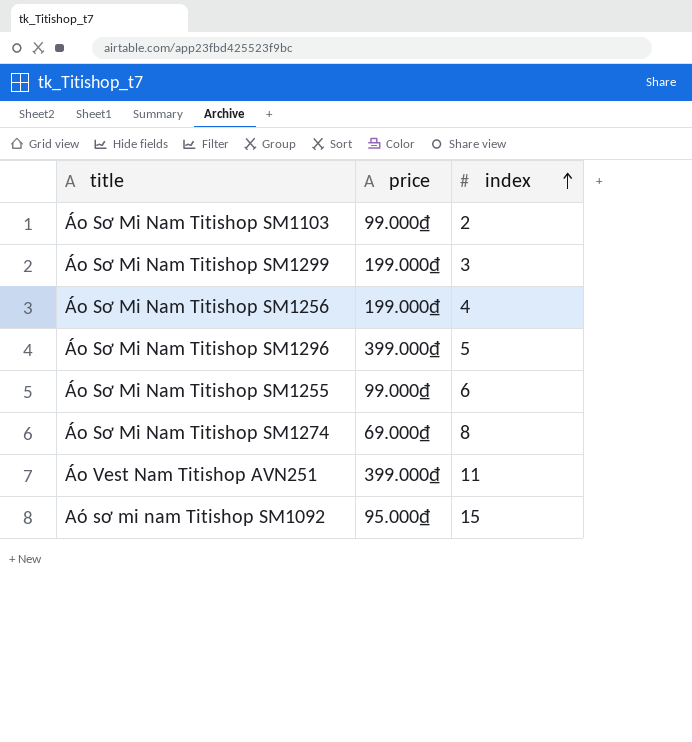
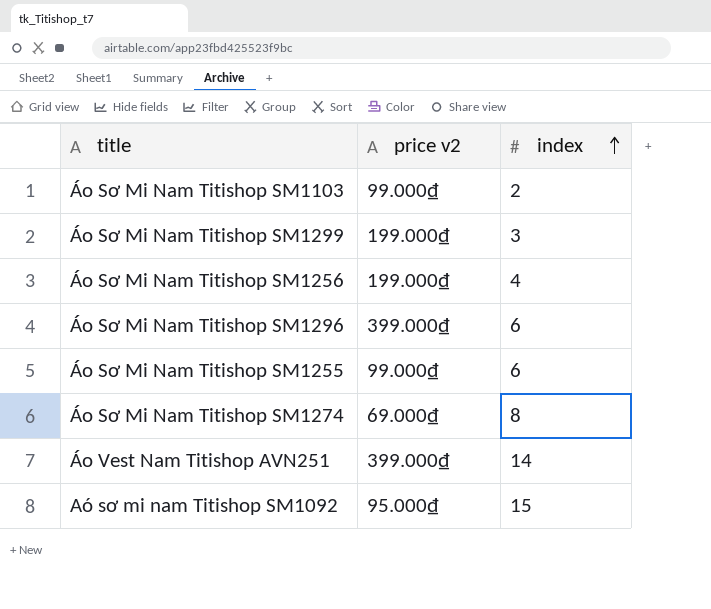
column name: price -> price v2
Áo Sơ Mi Nam Titishop SM1296 | index: 5 -> 6
Áo Vest Nam Titishop AVN251 | index: 11 -> 14

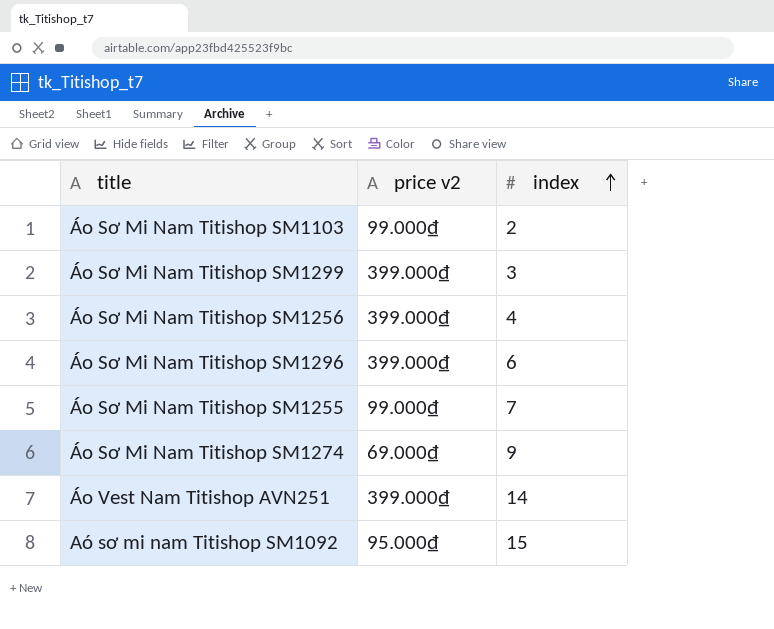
Áo Sơ Mi Nam Titishop SM1299 | price v2: 199.000₫ -> 399.000₫
Áo Sơ Mi Nam Titishop SM1256 | price v2: 199.000₫ -> 399.000₫
Áo Sơ Mi Nam Titishop SM1255 | index: 6 -> 7
Áo Sơ Mi Nam Titishop SM1274 | index: 8 -> 9

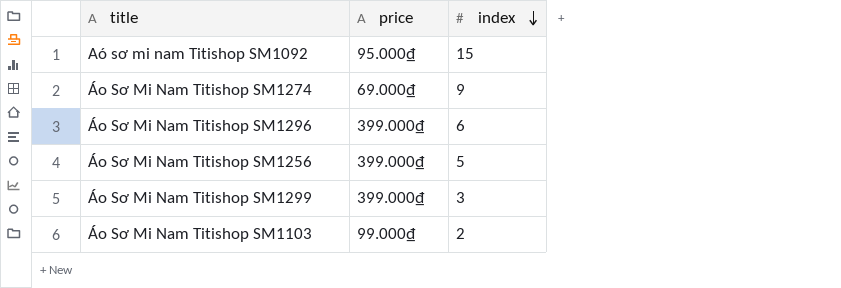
row order: index ascending -> index descending
column name: price v2 -> price
row Áo Sơ Mi Nam Titishop SM1255: 99.000₫ | 7 -> none
row Áo Vest Nam Titishop AVN251: 399.000₫ | 14 -> none
Áo Sơ Mi Nam Titishop SM1256 | index: 4 -> 5

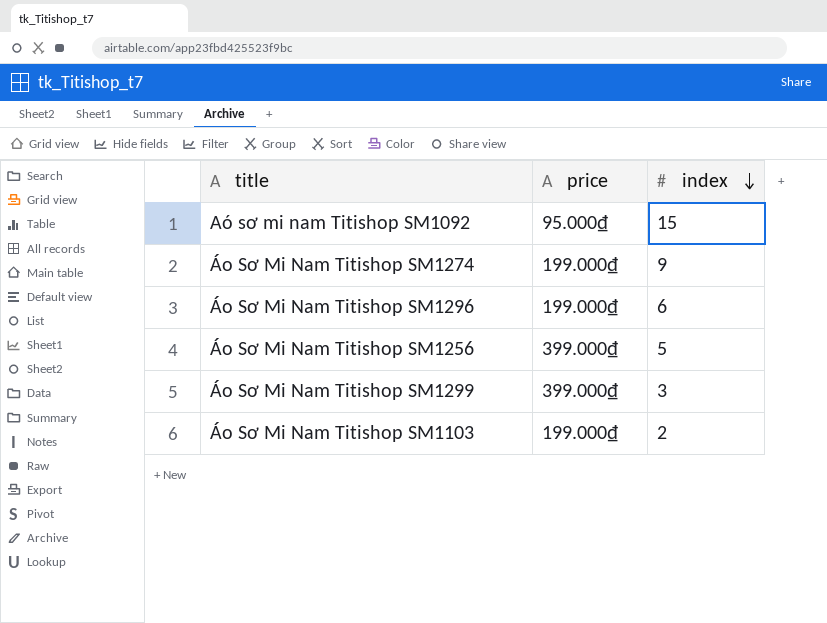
Áo Sơ Mi Nam Titishop SM1274 | price: 69.000₫ -> 199.000₫
Áo Sơ Mi Nam Titishop SM1296 | price: 399.000₫ -> 199.000₫
Áo Sơ Mi Nam Titishop SM1103 | price: 99.000₫ -> 199.000₫

